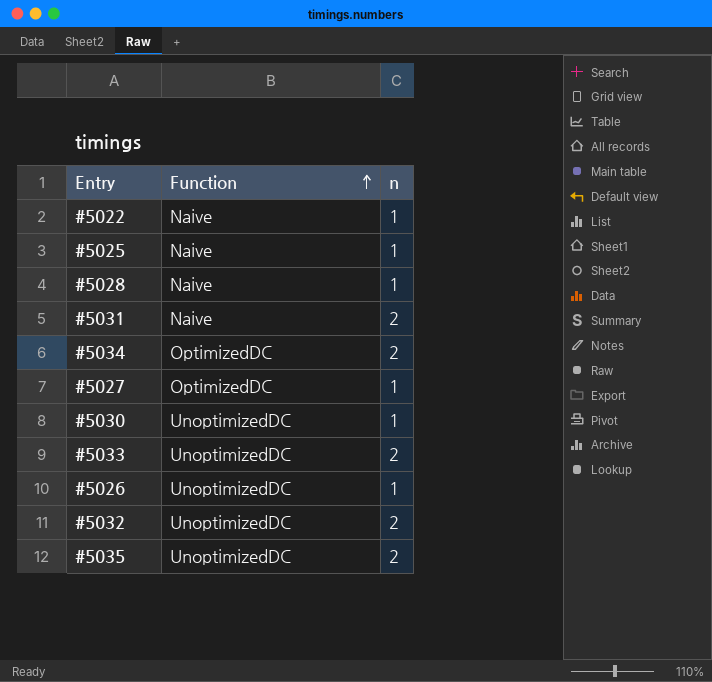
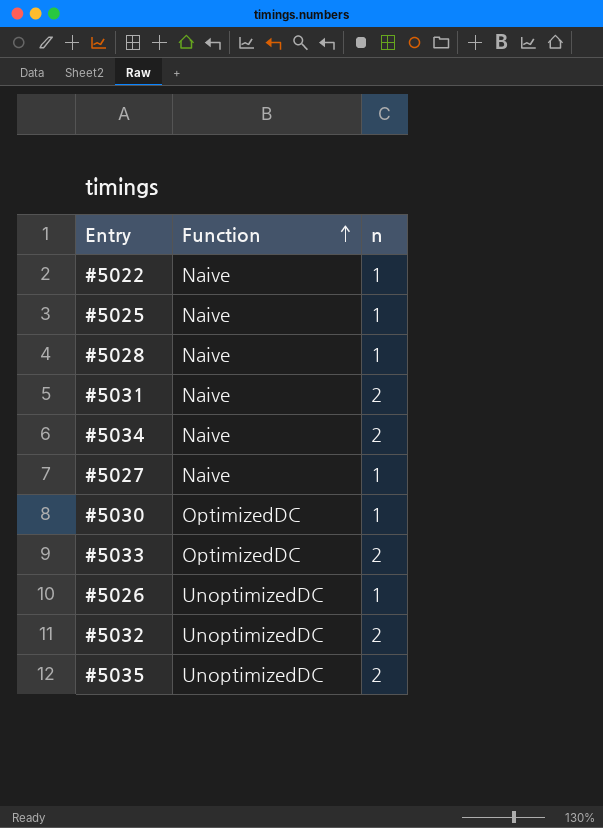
#5034 | Function: OptimizedDC -> Naive
#5027 | Function: OptimizedDC -> Naive
#5030 | Function: UnoptimizedDC -> OptimizedDC
#5033 | Function: UnoptimizedDC -> OptimizedDC

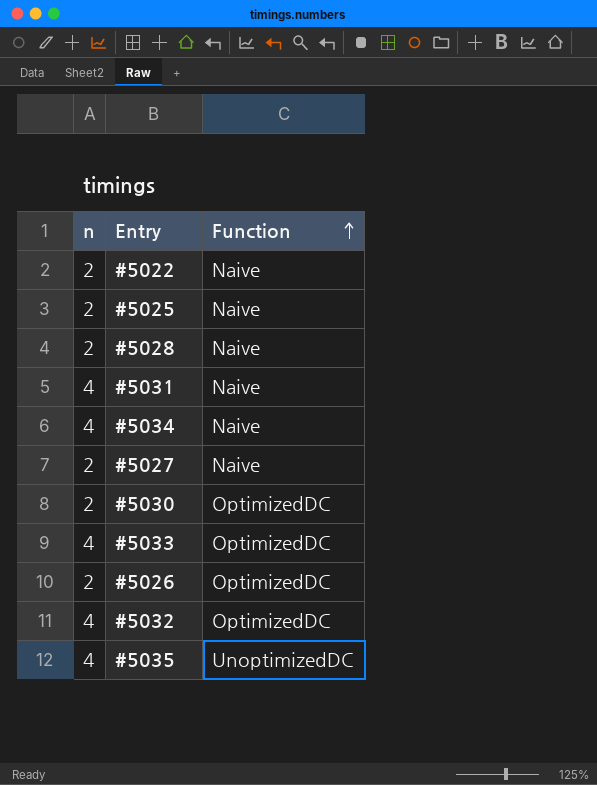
column n | position: 3 -> 1
#5022 | n: 1 -> 2
#5025 | n: 1 -> 2
#5028 | n: 1 -> 2
#5031 | n: 2 -> 4
#5034 | n: 2 -> 4
#5027 | n: 1 -> 2
#5030 | n: 1 -> 2
#5033 | n: 2 -> 4
#5026 | n: 1 -> 2
#5026 | Function: UnoptimizedDC -> OptimizedDC
#5032 | n: 2 -> 4
#5032 | Function: UnoptimizedDC -> OptimizedDC
#5035 | n: 2 -> 4

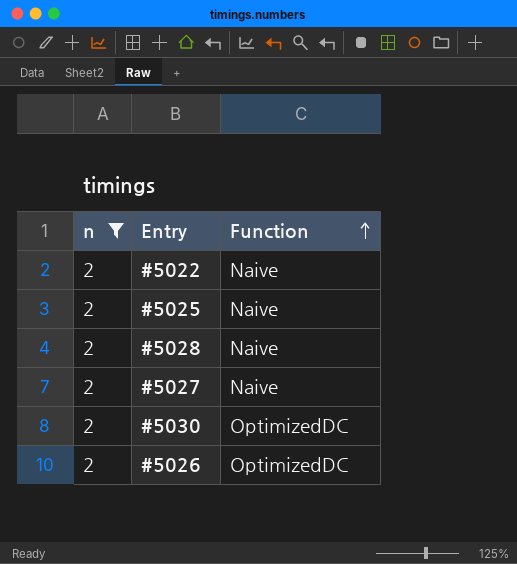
filter: none -> n = 2

